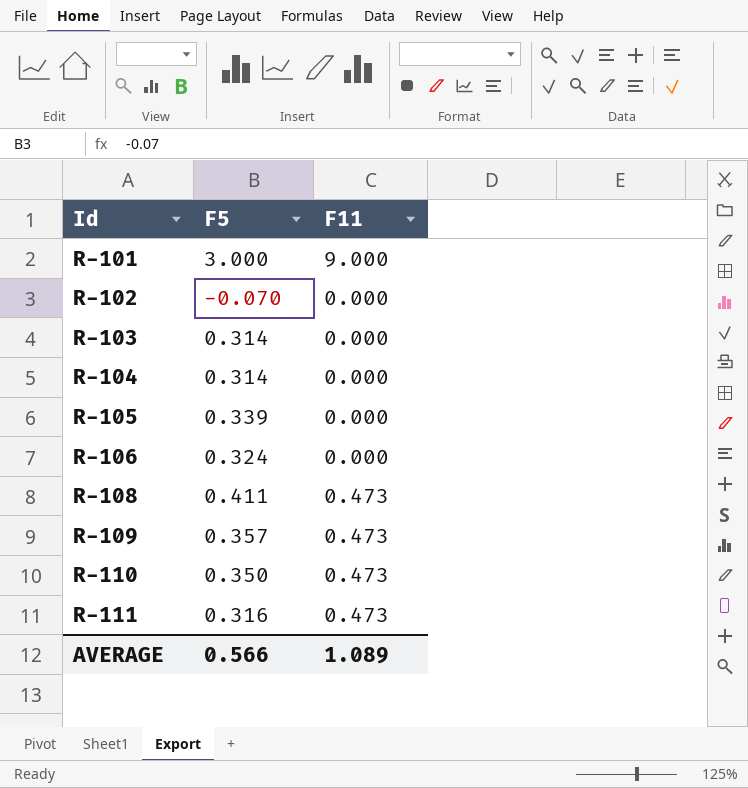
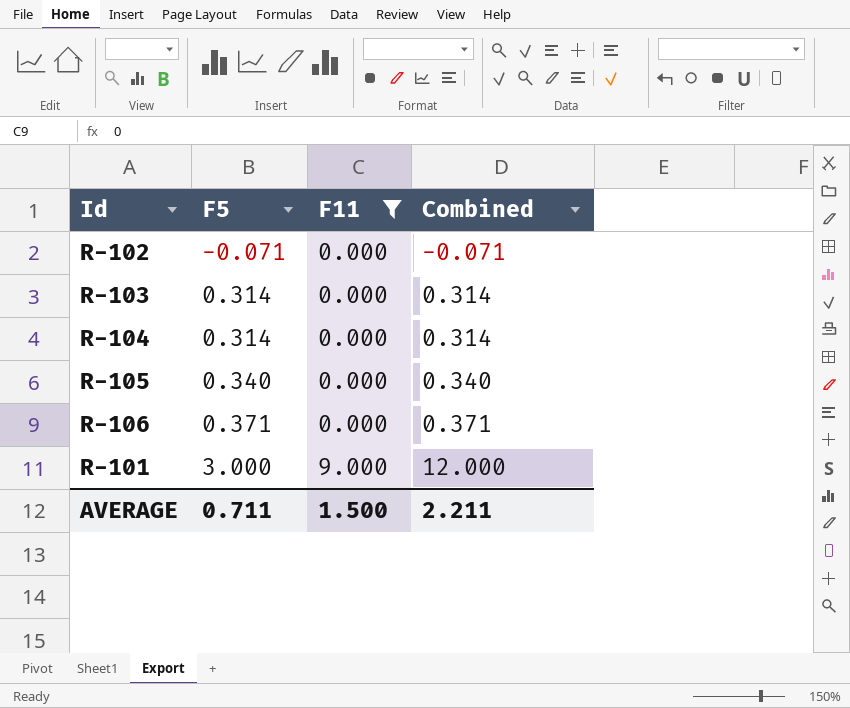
filter: none -> F11 != 0.473
row order: Id ascending -> F5 ascending
column Combined | formula: none -> [F5] + [F11]
R-102 | F5: -0.070 -> -0.071
R-105 | F5: 0.339 -> 0.340
R-106 | F5: 0.324 -> 0.371
AVERAGE | F5: 0.566 -> 0.711
AVERAGE | F11: 1.089 -> 1.500

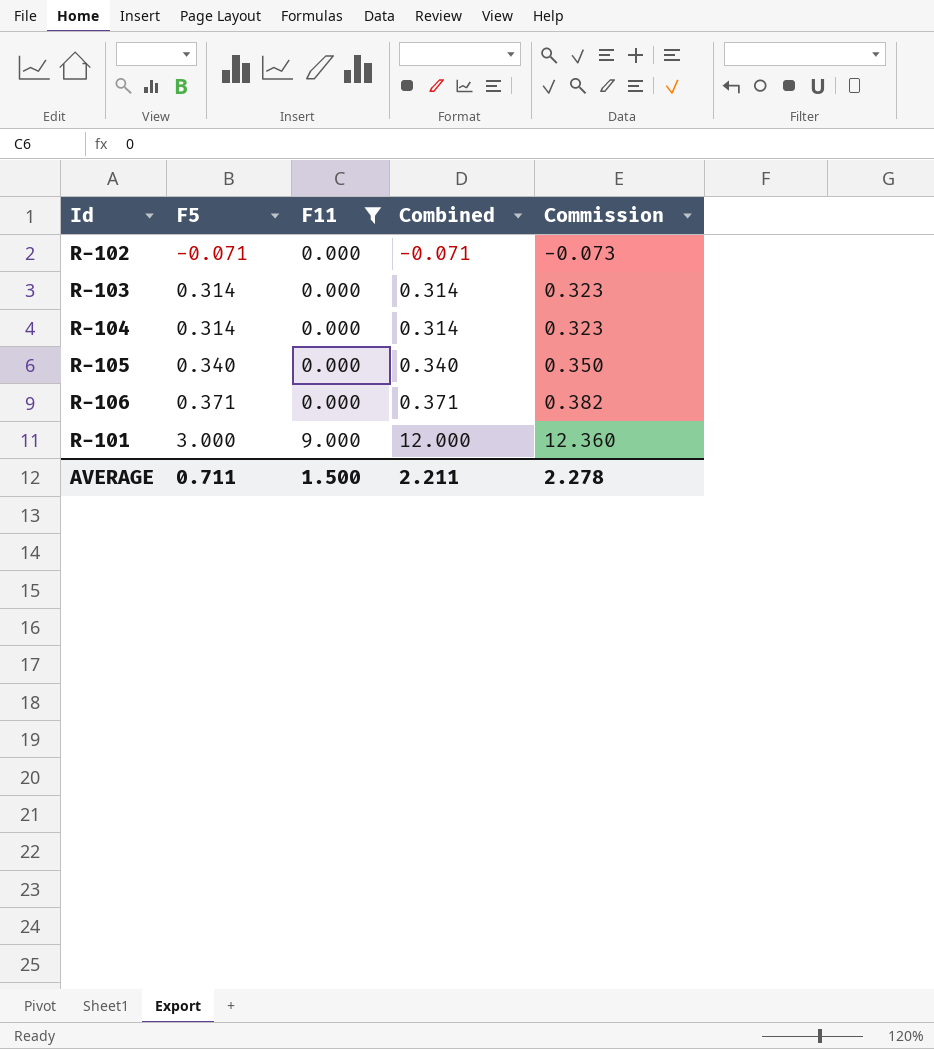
column Commission | formula: none -> [Combined] * 1.03

